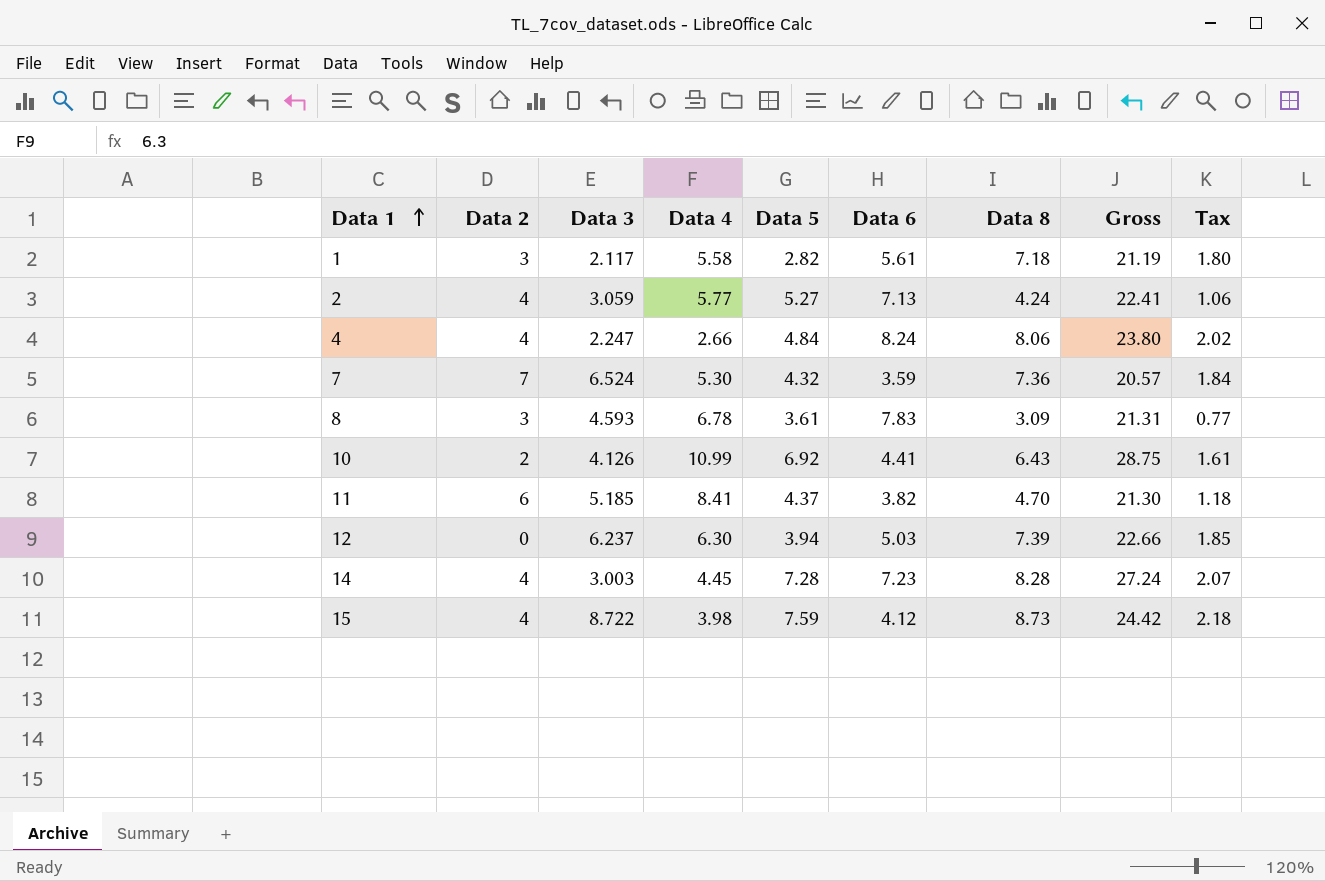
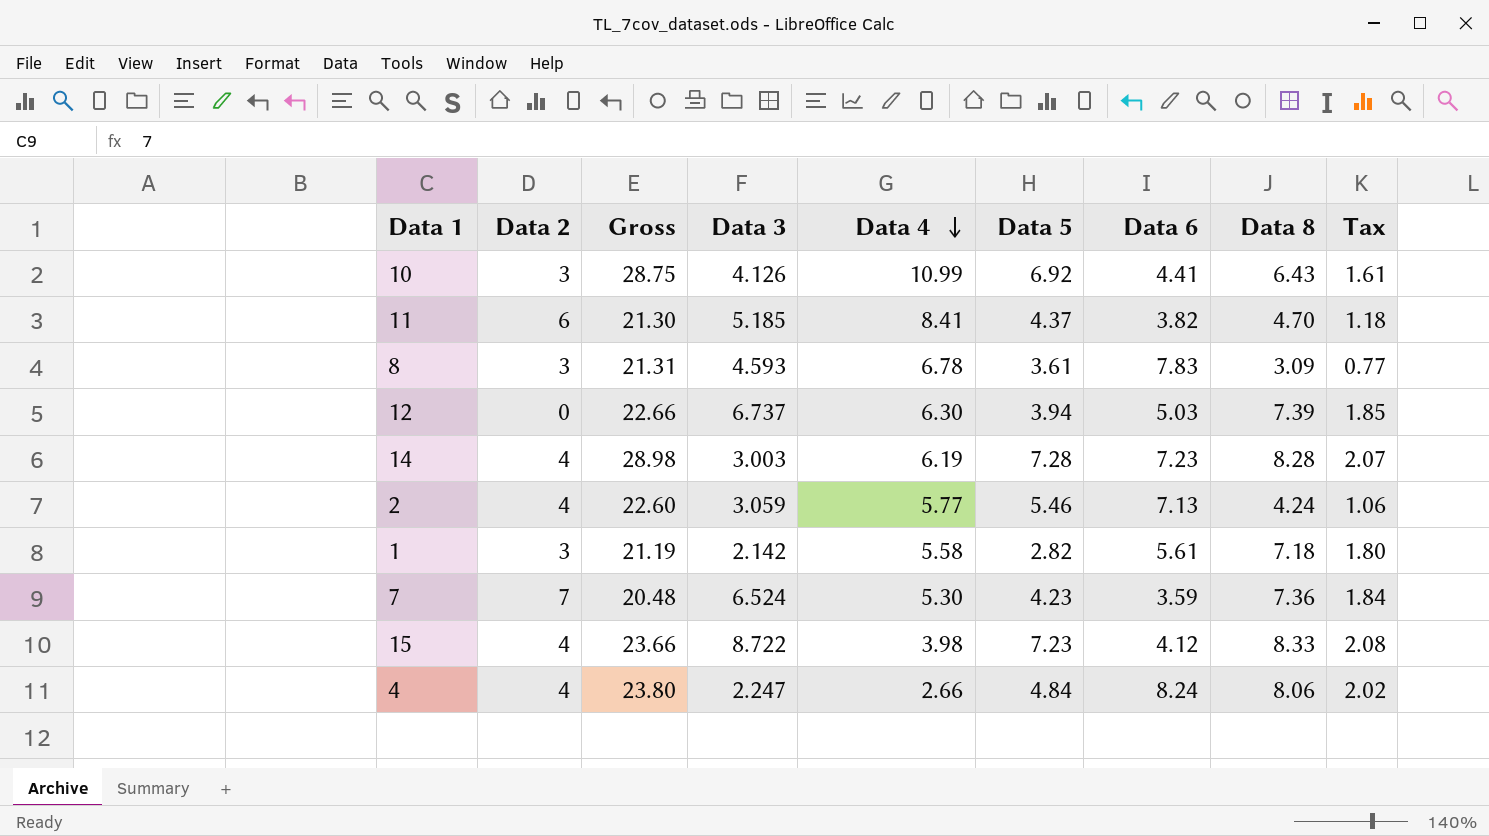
row order: Data 1 ascending -> Data 4 descending
column Gross | position: 8 -> 3
10 | Data 2: 2 -> 3
12 | Data 3: 6.237 -> 6.737
14 | Gross: 27.24 -> 28.98
14 | Data 4: 4.45 -> 6.19
2 | Gross: 22.41 -> 22.60
2 | Data 5: 5.27 -> 5.46
1 | Data 3: 2.117 -> 2.142
7 | Gross: 20.57 -> 20.48
7 | Data 5: 4.32 -> 4.23
15 | Gross: 24.42 -> 23.66
15 | Data 5: 7.59 -> 7.23
15 | Data 8: 8.73 -> 8.33
15 | Tax: 2.18 -> 2.08

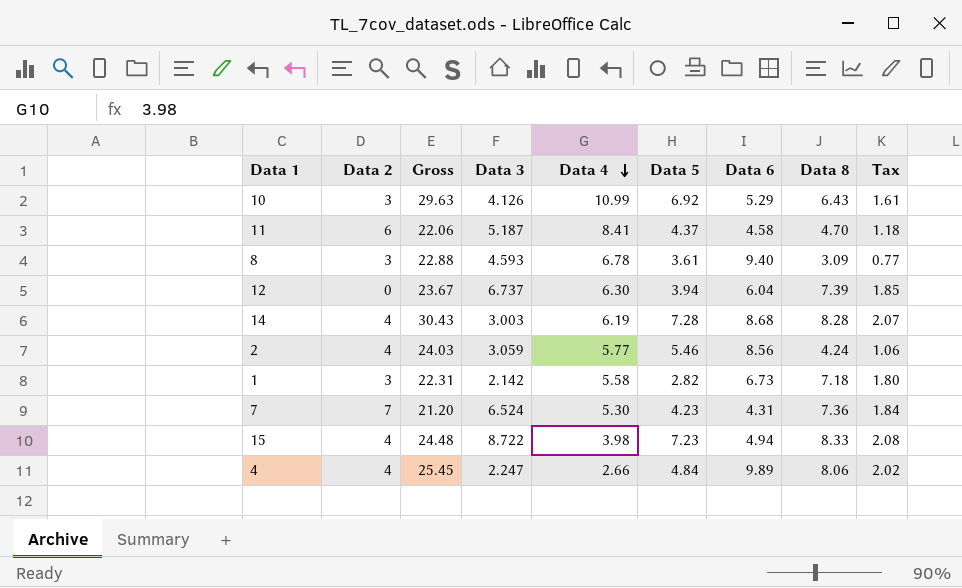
10 | Gross: 28.75 -> 29.63
10 | Data 6: 4.41 -> 5.29
11 | Gross: 21.30 -> 22.06
11 | Data 3: 5.185 -> 5.187
11 | Data 6: 3.82 -> 4.58
8 | Gross: 21.31 -> 22.88
8 | Data 6: 7.83 -> 9.40
12 | Gross: 22.66 -> 23.67
12 | Data 6: 5.03 -> 6.04
14 | Gross: 28.98 -> 30.43
14 | Data 6: 7.23 -> 8.68
2 | Gross: 22.60 -> 24.03
2 | Data 6: 7.13 -> 8.56
1 | Gross: 21.19 -> 22.31
1 | Data 6: 5.61 -> 6.73
7 | Gross: 20.48 -> 21.20
7 | Data 6: 3.59 -> 4.31
15 | Gross: 23.66 -> 24.48
15 | Data 6: 4.12 -> 4.94
4 | Gross: 23.80 -> 25.45
4 | Data 6: 8.24 -> 9.89

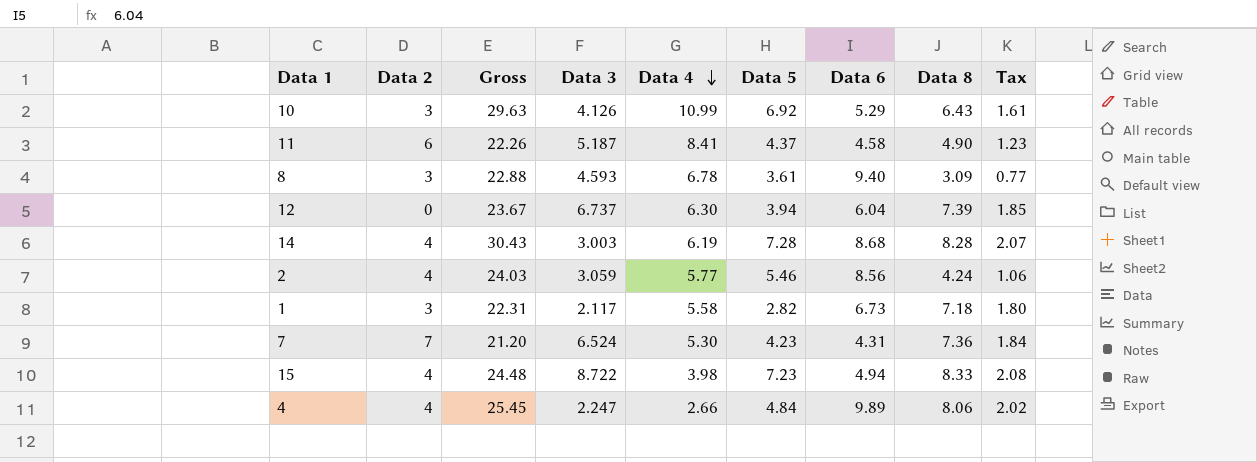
11 | Gross: 22.06 -> 22.26
11 | Data 8: 4.70 -> 4.90
11 | Tax: 1.18 -> 1.23
1 | Data 3: 2.142 -> 2.117

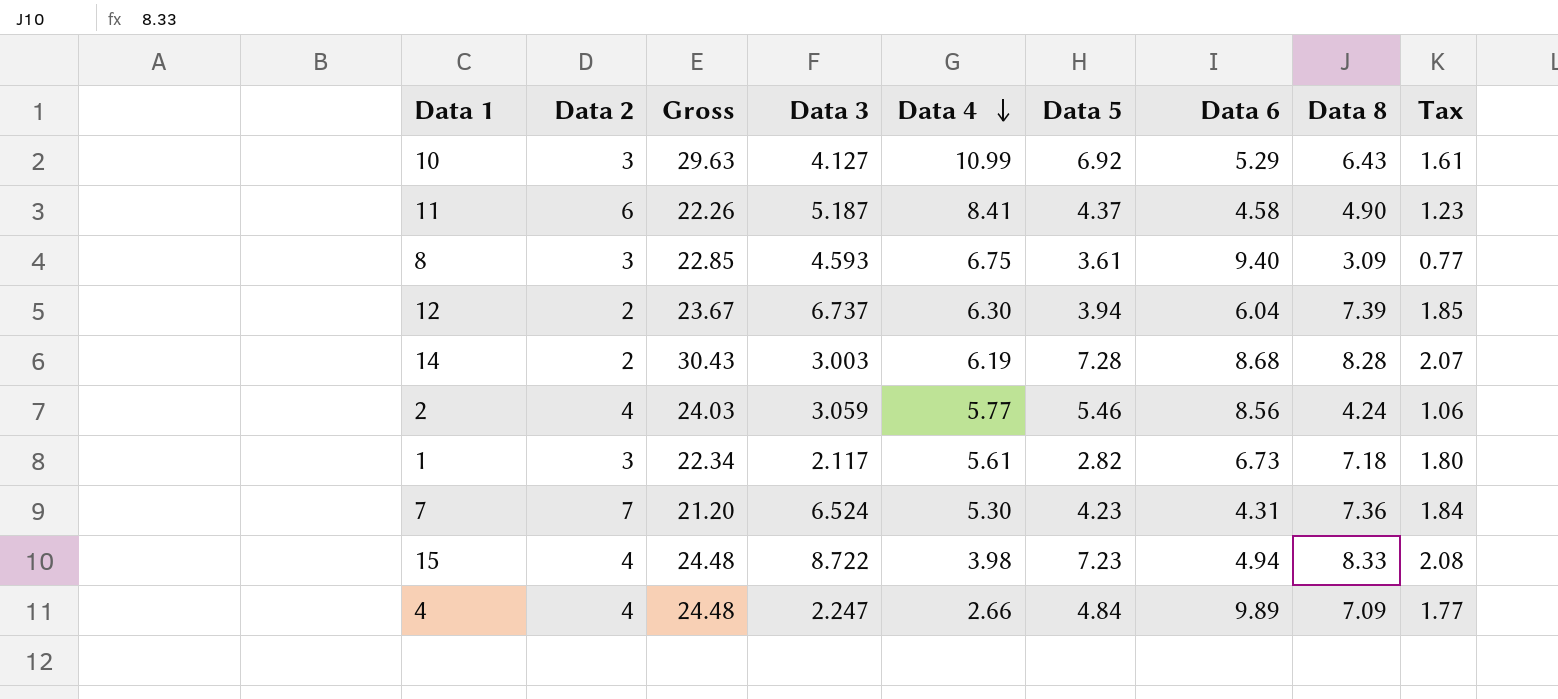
10 | Data 3: 4.126 -> 4.127
8 | Gross: 22.88 -> 22.85
8 | Data 4: 6.78 -> 6.75
12 | Data 2: 0 -> 2
14 | Data 2: 4 -> 2
1 | Gross: 22.31 -> 22.34
1 | Data 4: 5.58 -> 5.61
4 | Gross: 25.45 -> 24.48
4 | Data 8: 8.06 -> 7.09
4 | Tax: 2.02 -> 1.77

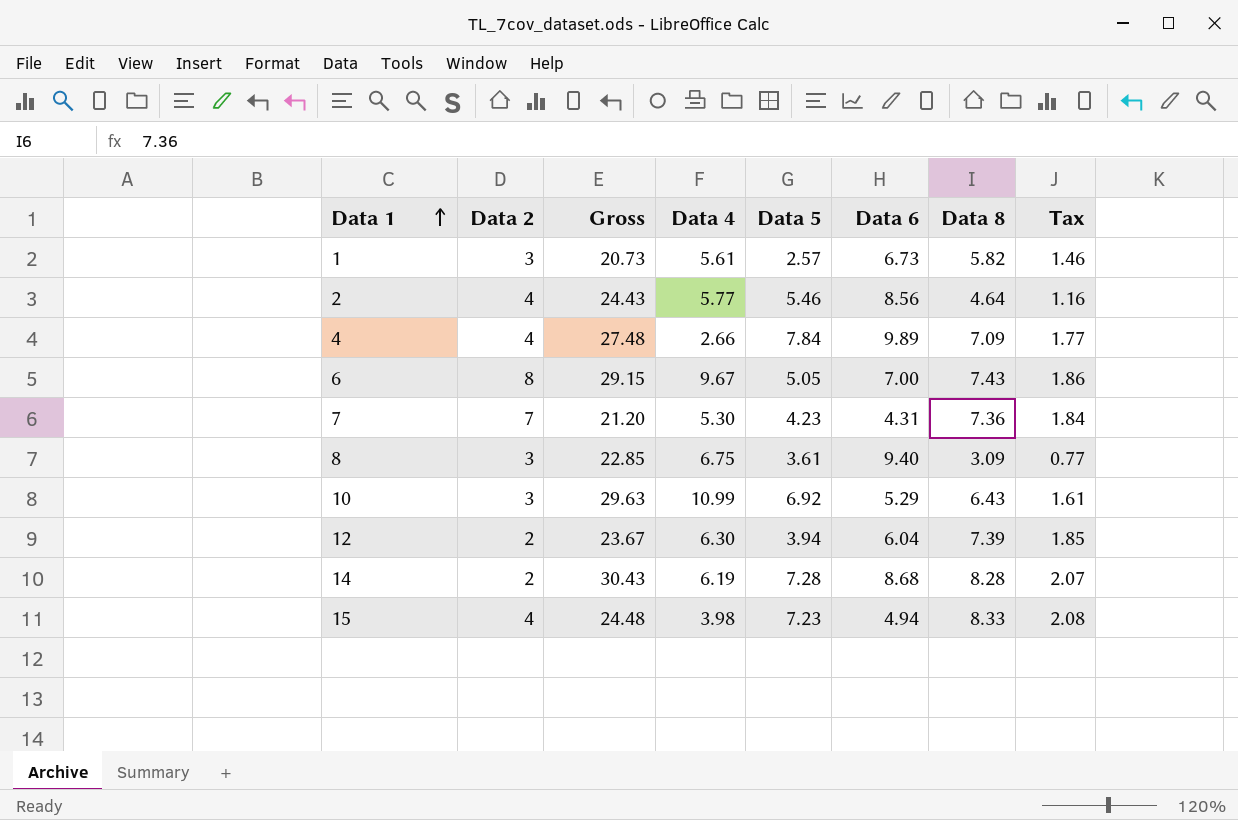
row order: Data 4 descending -> Data 1 ascending
column Data 3 | position: 4 -> none
row 11: 6 | 22.26 | 5.187 | 8.41 | 4.37 | 4.58 | 4.90 | 1.23 -> none
1 | Gross: 22.34 -> 20.73
1 | Data 5: 2.82 -> 2.57
1 | Data 8: 7.18 -> 5.82
1 | Tax: 1.80 -> 1.46
2 | Gross: 24.03 -> 24.43
2 | Data 8: 4.24 -> 4.64
2 | Tax: 1.06 -> 1.16
4 | Gross: 24.48 -> 27.48
4 | Data 5: 4.84 -> 7.84
row 6: none -> 8 | 29.15 | 9.67 | 5.05 | 7.00 | 7.43 | 1.86

